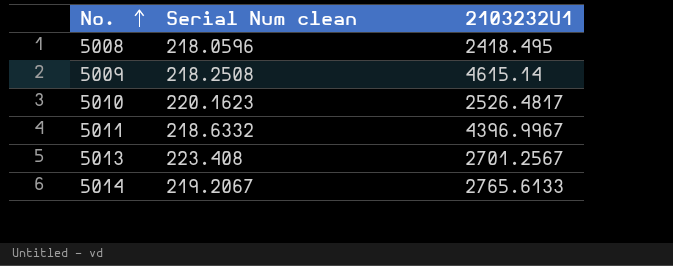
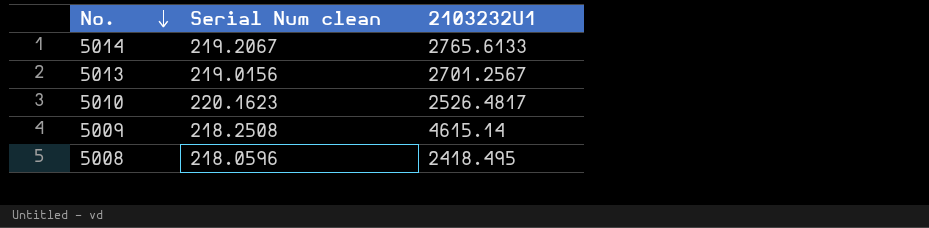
row order: No. ascending -> No. descending
row 5011: 218.6332 | 4396.9967 -> none
5013 | Serial Num clean: 223.408 -> 219.0156

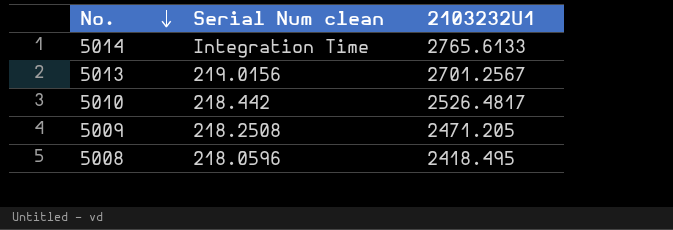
5014 | Serial Num clean: 219.2067 -> Integration Time
5010 | Serial Num clean: 220.1623 -> 218.442
5009 | 2103232U1: 4615.14 -> 2471.205

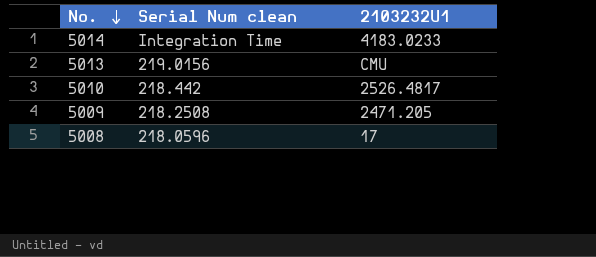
5014 | 2103232U1: 2765.6133 -> 4183.0233
5013 | 2103232U1: 2701.2567 -> CMU
5008 | 2103232U1: 2418.495 -> 17

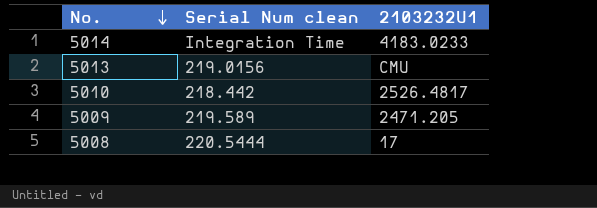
5009 | Serial Num clean: 218.2508 -> 219.589
5008 | Serial Num clean: 218.0596 -> 220.5444

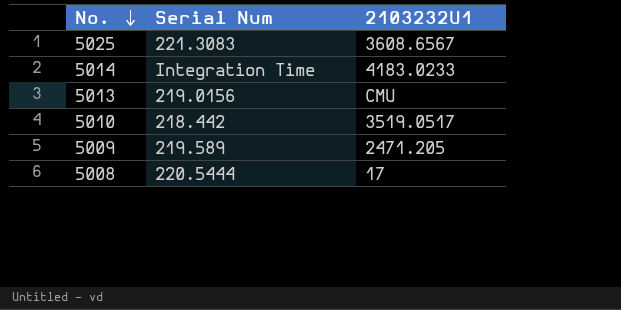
column name: Serial Num clean -> Serial Num
row 5025: none -> 221.3083 | 3608.6567
5010 | 2103232U1: 2526.4817 -> 3519.0517

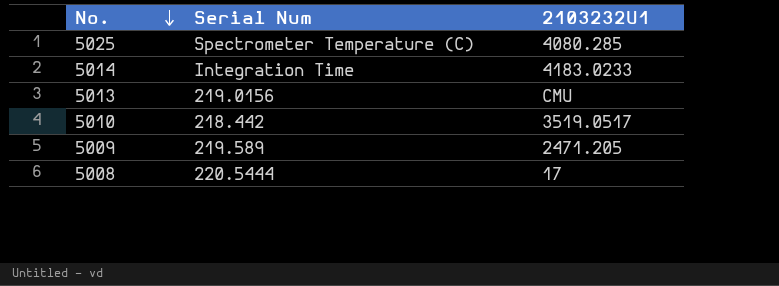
5025 | Serial Num: 221.3083 -> Spectrometer Temperature (C)
5025 | 2103232U1: 3608.6567 -> 4080.285

